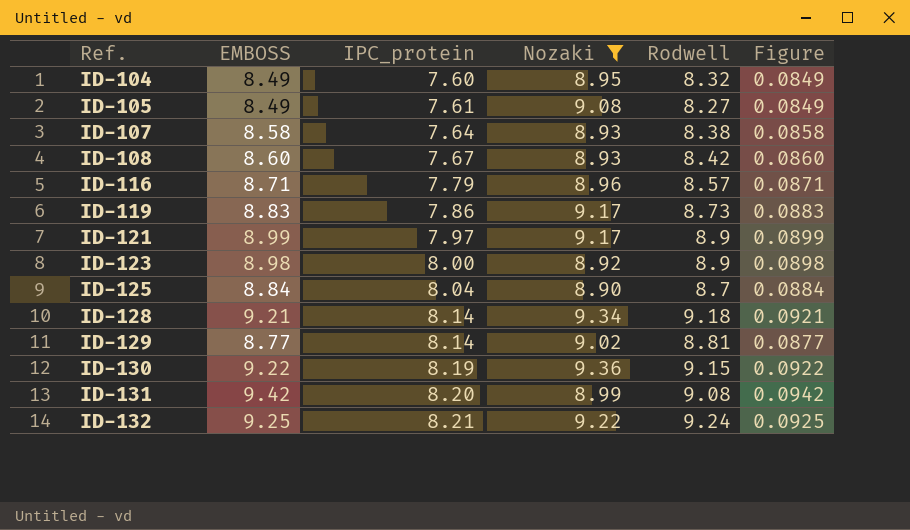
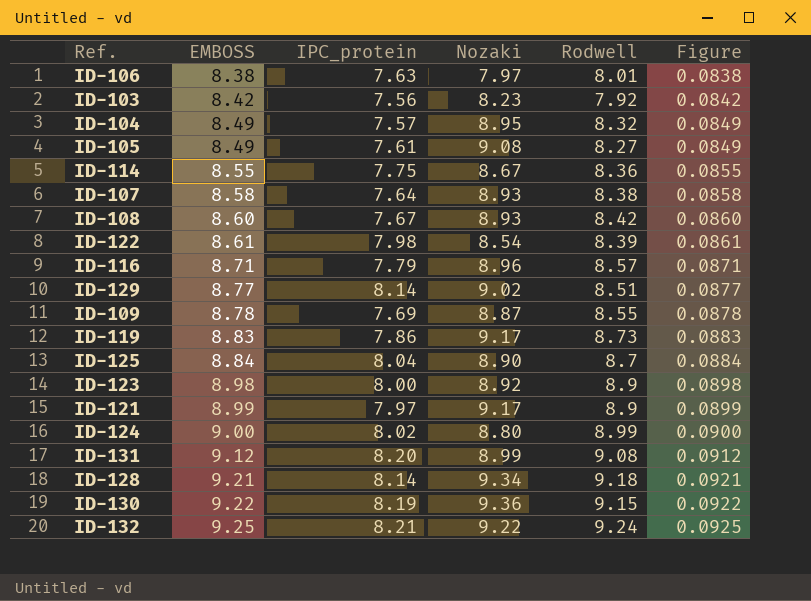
filter: Nozaki >= 8.90 -> none
row order: Ref. ascending -> EMBOSS ascending
ID-104 | IPC_protein: 7.60 -> 7.57
ID-129 | Rodwell: 8.81 -> 8.51
ID-131 | EMBOSS: 9.42 -> 9.12
ID-131 | Figure: 0.0942 -> 0.0912

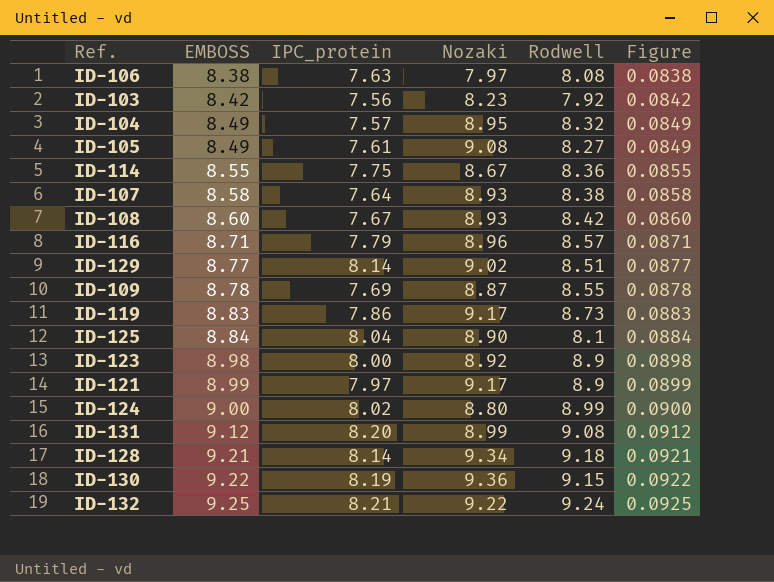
row ID-122: 8.61 | 7.98 | 8.54 | 8.39 | 0.0861 -> none
ID-106 | Rodwell: 8.01 -> 8.08
ID-125 | Rodwell: 8.7 -> 8.1

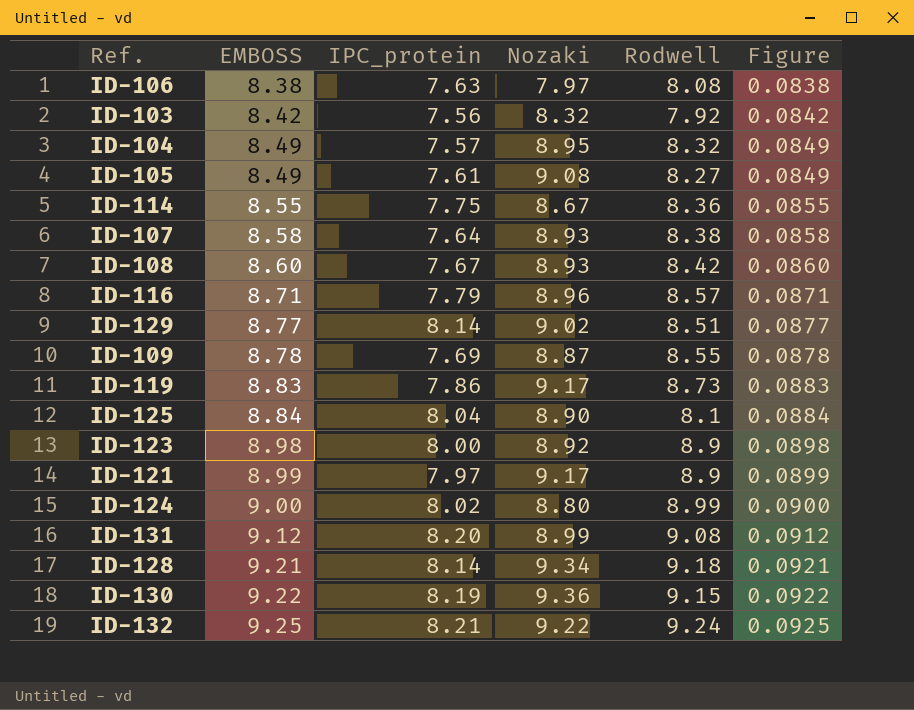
ID-103 | Nozaki: 8.23 -> 8.32

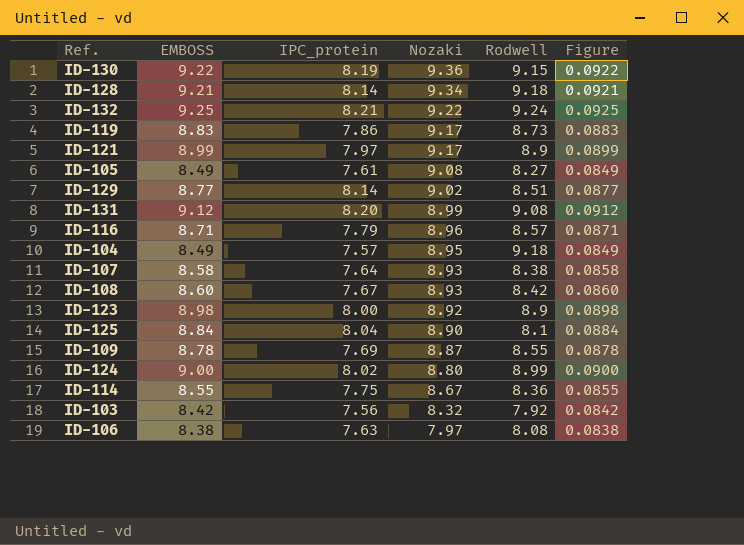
row order: EMBOSS ascending -> Nozaki descending
ID-104 | Rodwell: 8.32 -> 9.18

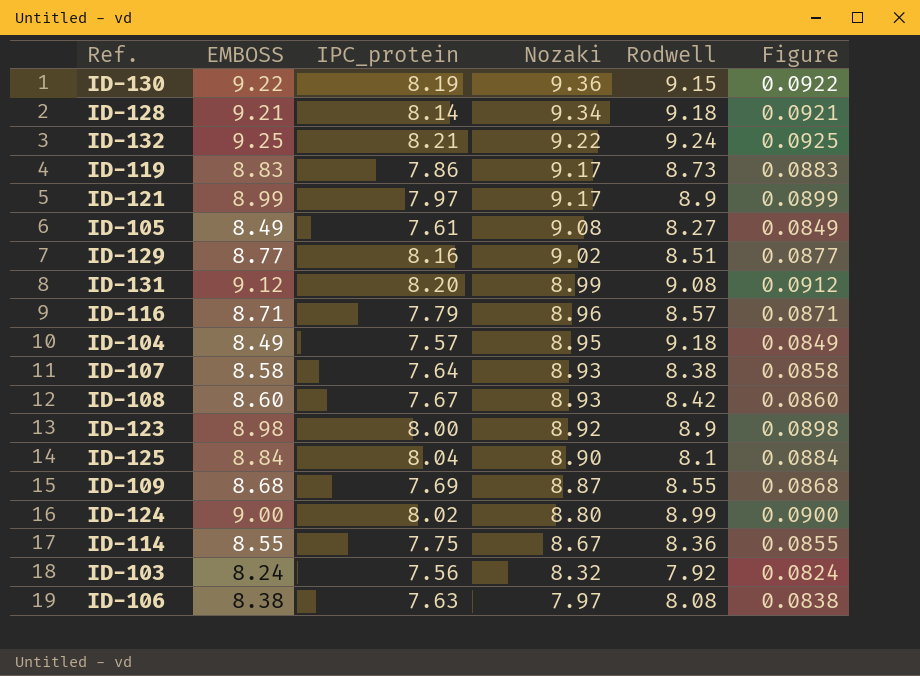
ID-129 | IPC_protein: 8.14 -> 8.16
ID-109 | EMBOSS: 8.78 -> 8.68
ID-109 | Figure: 0.0878 -> 0.0868
ID-103 | EMBOSS: 8.42 -> 8.24
ID-103 | Figure: 0.0842 -> 0.0824

